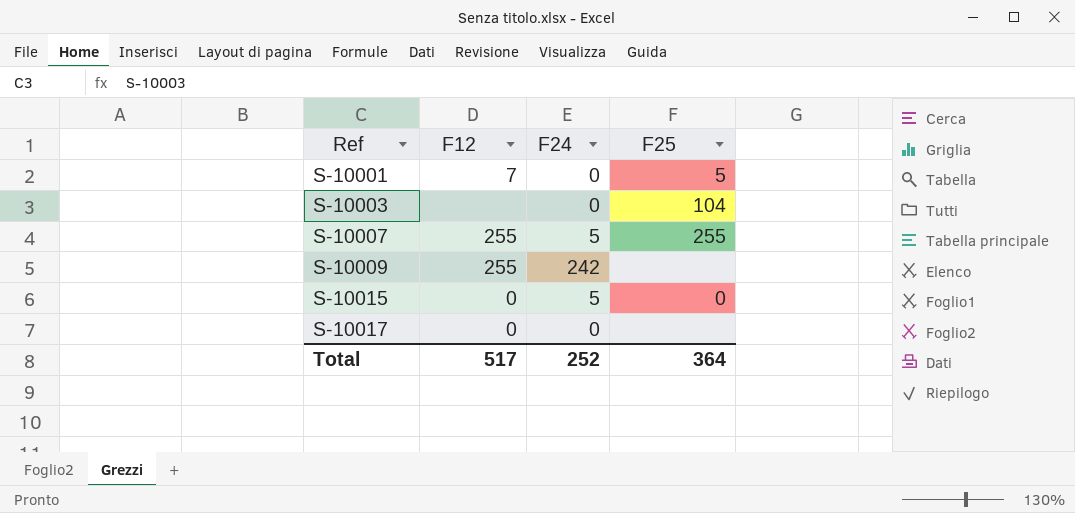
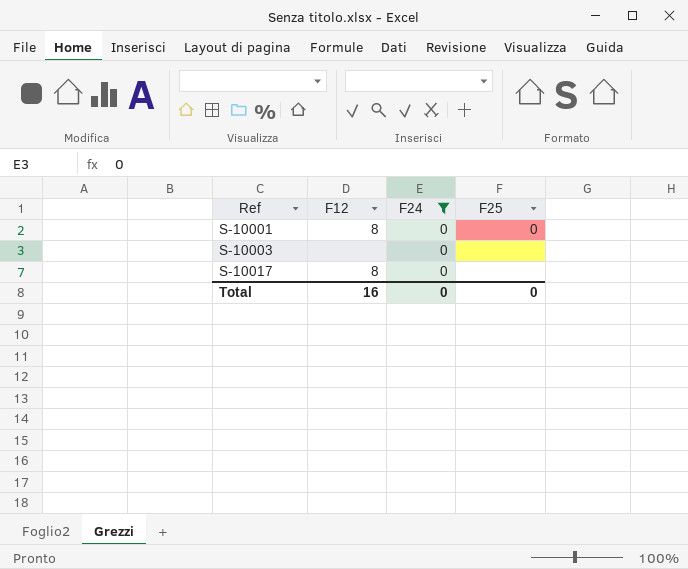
filter: none -> F24 = 0
S-10001 | F12: 7 -> 8
S-10001 | F25: 5 -> 0
S-10003 | F25: 104 -> none
S-10017 | F12: 0 -> 8
Total | F12: 517 -> 16
Total | F24: 252 -> 0
Total | F25: 364 -> 0

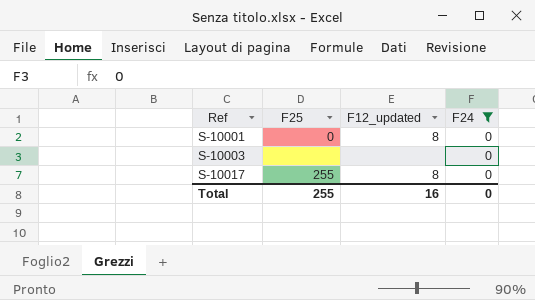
column F25 | position: 4 -> 2
column name: F12 -> F12_updated
S-10017 | F25: none -> 255
Total | F25: 0 -> 255

